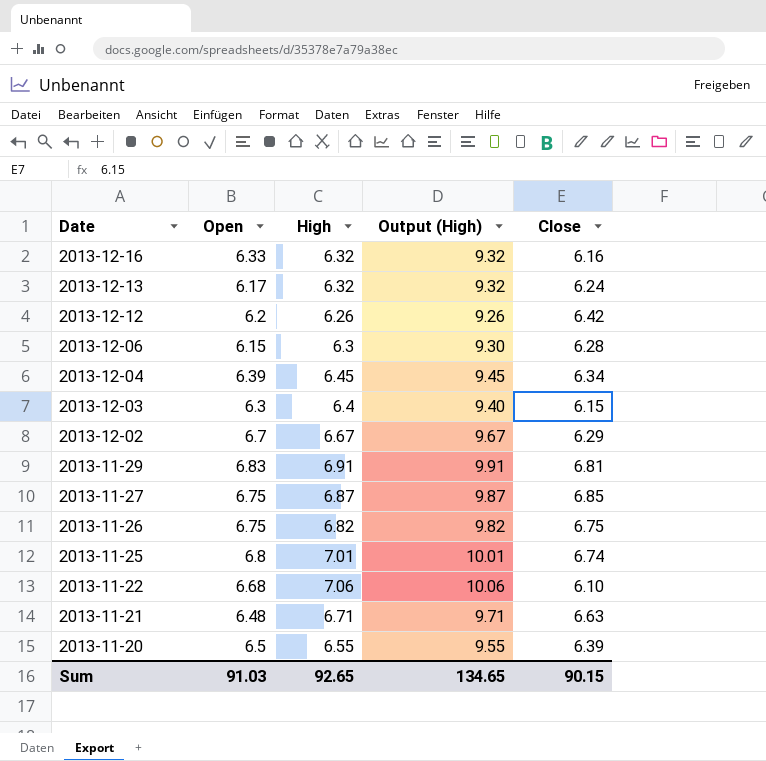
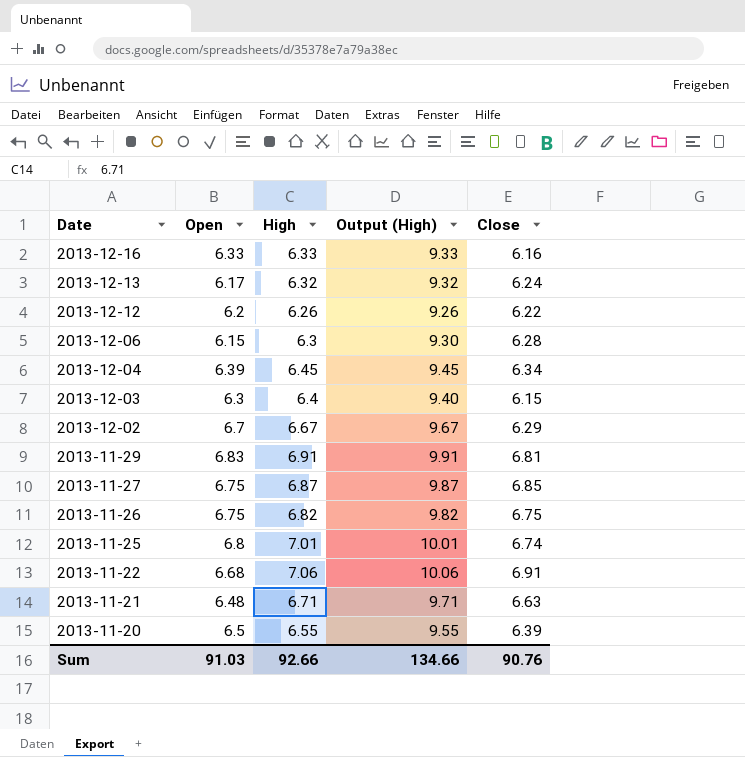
2013-12-16 | High: 6.32 -> 6.33
2013-12-16 | Output (High): 9.32 -> 9.33
2013-12-12 | Close: 6.42 -> 6.22
2013-11-22 | Close: 6.10 -> 6.91
Sum | High: 92.65 -> 92.66
Sum | Output (High): 134.65 -> 134.66
Sum | Close: 90.15 -> 90.76

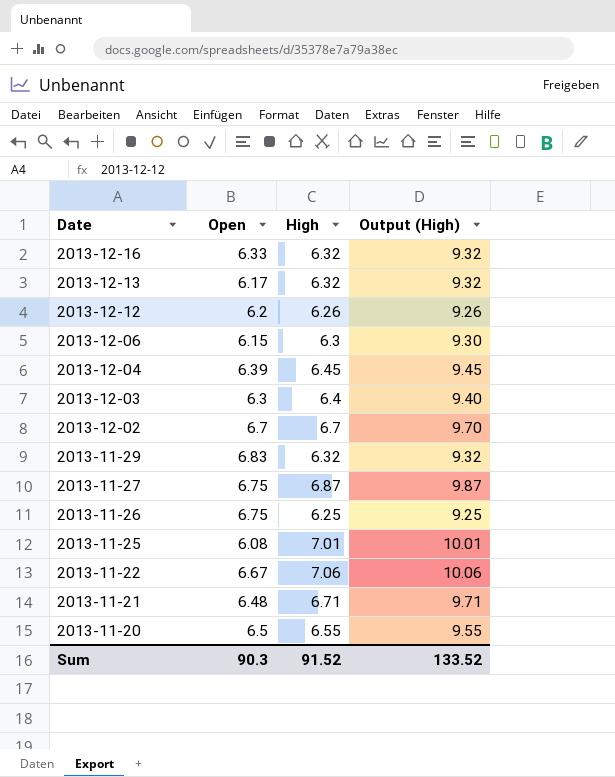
column Close | position: 5 -> none
2013-12-16 | High: 6.33 -> 6.32
2013-12-16 | Output (High): 9.33 -> 9.32
2013-12-02 | High: 6.67 -> 6.7
2013-12-02 | Output (High): 9.67 -> 9.70
2013-11-29 | High: 6.91 -> 6.32
2013-11-29 | Output (High): 9.91 -> 9.32
2013-11-26 | High: 6.82 -> 6.25
2013-11-26 | Output (High): 9.82 -> 9.25
2013-11-25 | Open: 6.8 -> 6.08
2013-11-22 | Open: 6.68 -> 6.67
Sum | Open: 91.03 -> 90.3
Sum | High: 92.66 -> 91.52
Sum | Output (High): 134.66 -> 133.52

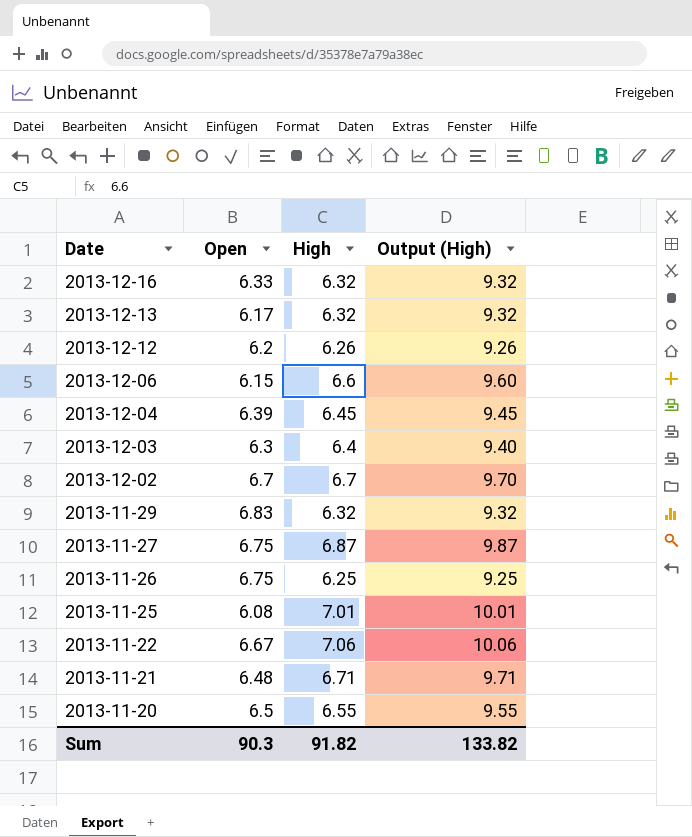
2013-12-06 | High: 6.3 -> 6.6
2013-12-06 | Output (High): 9.30 -> 9.60
Sum | High: 91.52 -> 91.82
Sum | Output (High): 133.52 -> 133.82

